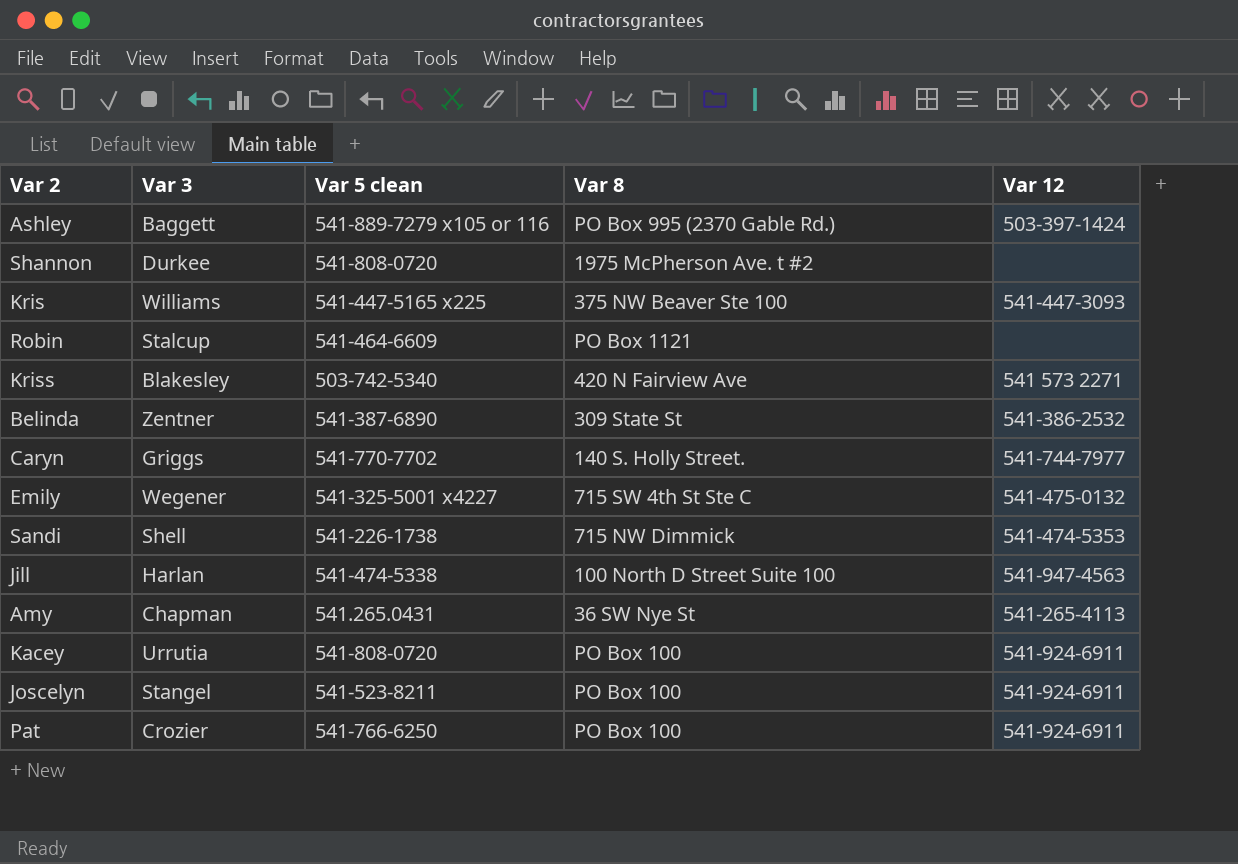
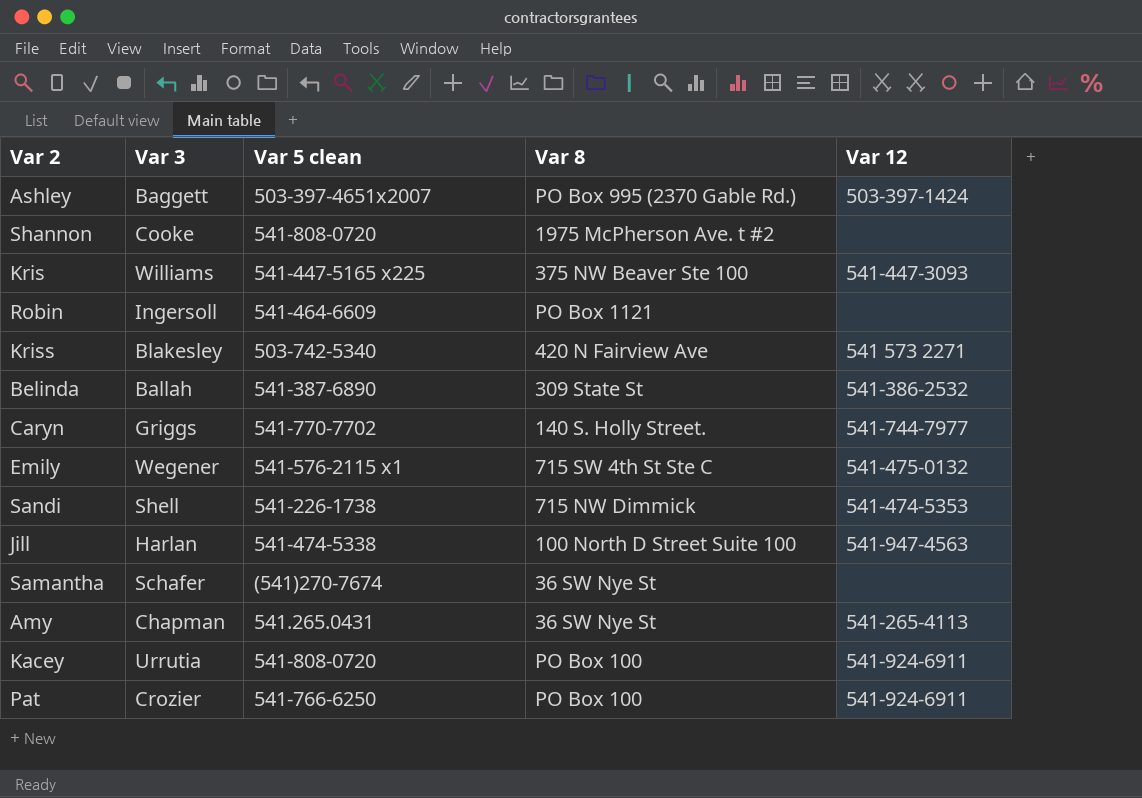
row Joscelyn: Stangel | 541-523-8211 | PO Box 100 | 541-924-6911 -> none
Ashley | Var 5 clean: 541-889-7279 x105 or 116 -> 503-397-4651x2007
Shannon | Var 3: Durkee -> Cooke
Robin | Var 3: Stalcup -> Ingersoll
Belinda | Var 3: Zentner -> Ballah
Emily | Var 5 clean: 541-325-5001 x4227 -> 541-576-2115 x1
row Samantha: none -> Schafer | (541)270-7674 | 36 SW Nye St | none

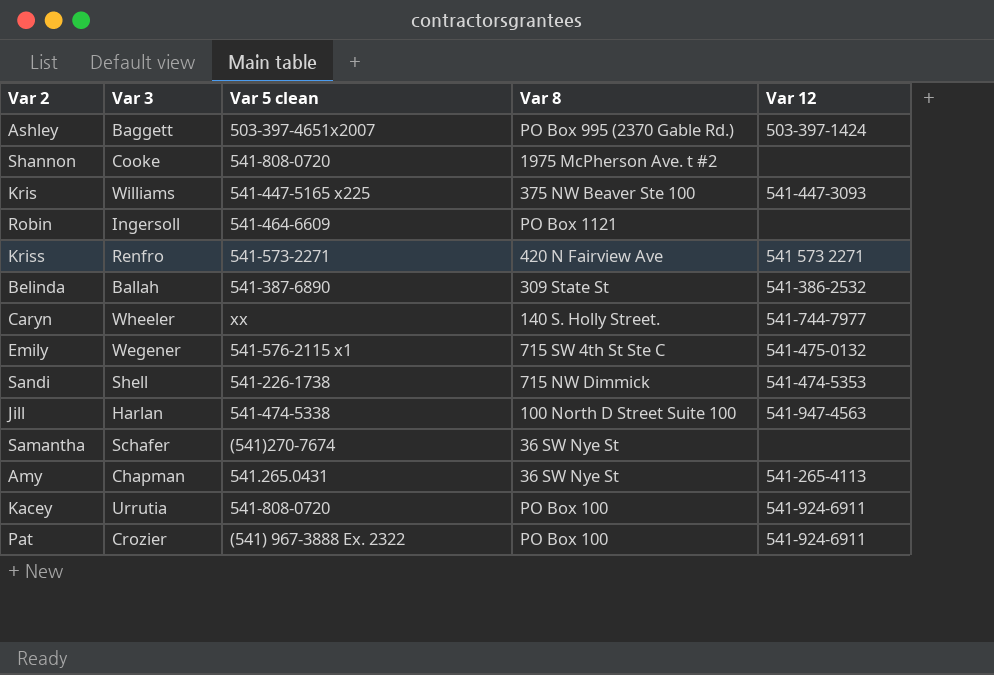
Kriss | Var 3: Blakesley -> Renfro
Kriss | Var 5 clean: 503-742-5340 -> 541-573-2271
Caryn | Var 3: Griggs -> Wheeler
Caryn | Var 5 clean: 541-770-7702 -> xx
Pat | Var 5 clean: 541-766-6250 -> (541) 967-3888 Ex. 2322

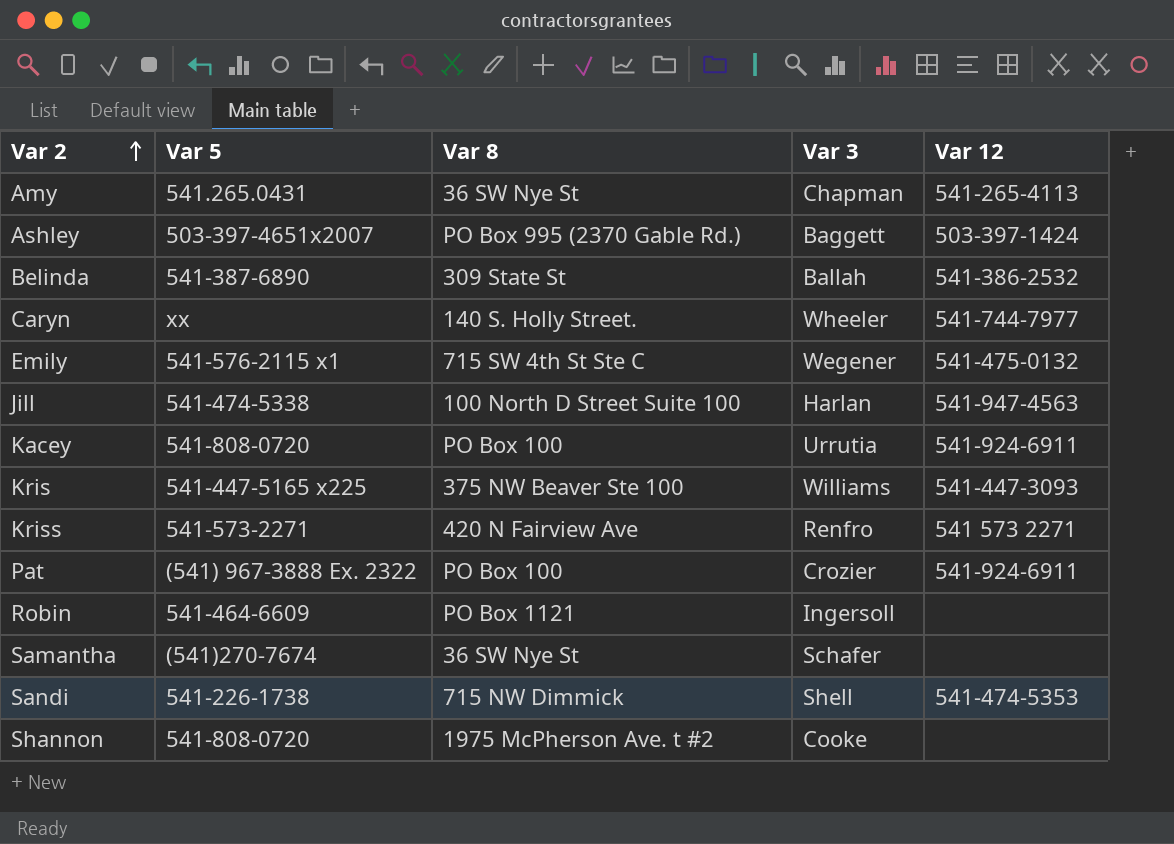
row order: none -> Var 2 ascending
column name: Var 5 clean -> Var 5
column Var 3 | position: 2 -> 4

